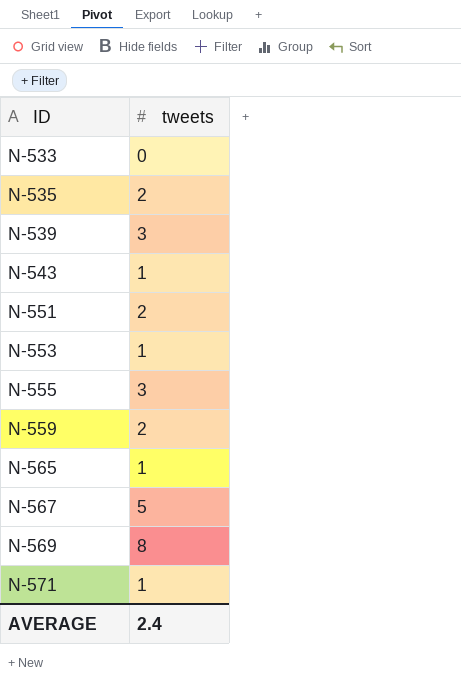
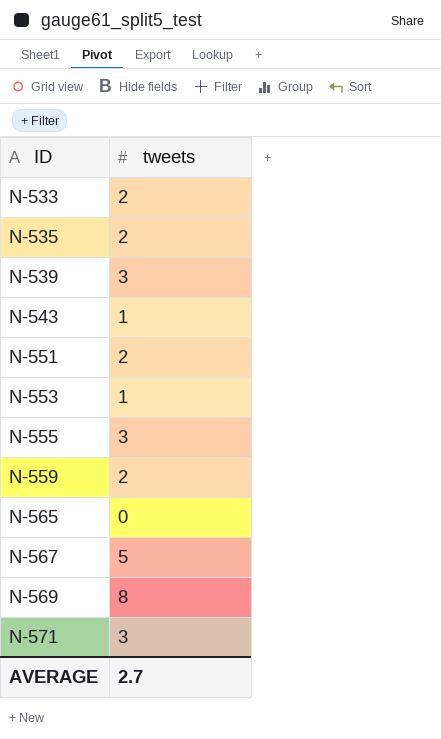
N-533 | tweets: 0 -> 2
N-565 | tweets: 1 -> 0
N-571 | tweets: 1 -> 3
AVERAGE | tweets: 2.4 -> 2.7

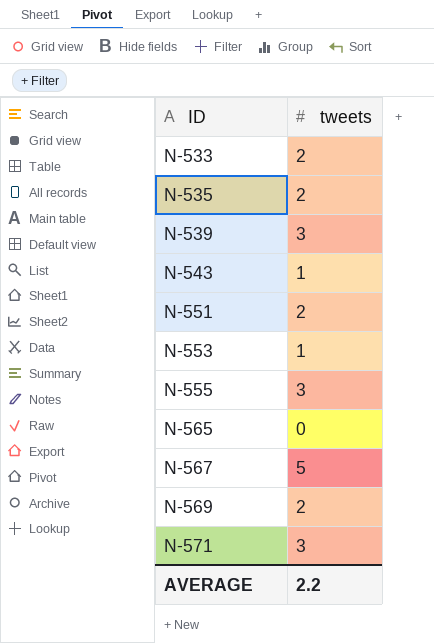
row N-559: 2 -> none
N-569 | tweets: 8 -> 2
AVERAGE | tweets: 2.7 -> 2.2

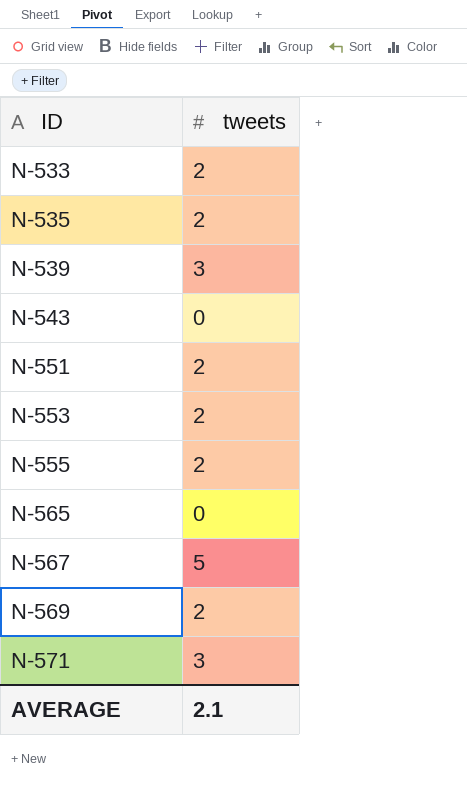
N-543 | tweets: 1 -> 0
N-553 | tweets: 1 -> 2
N-555 | tweets: 3 -> 2
AVERAGE | tweets: 2.2 -> 2.1

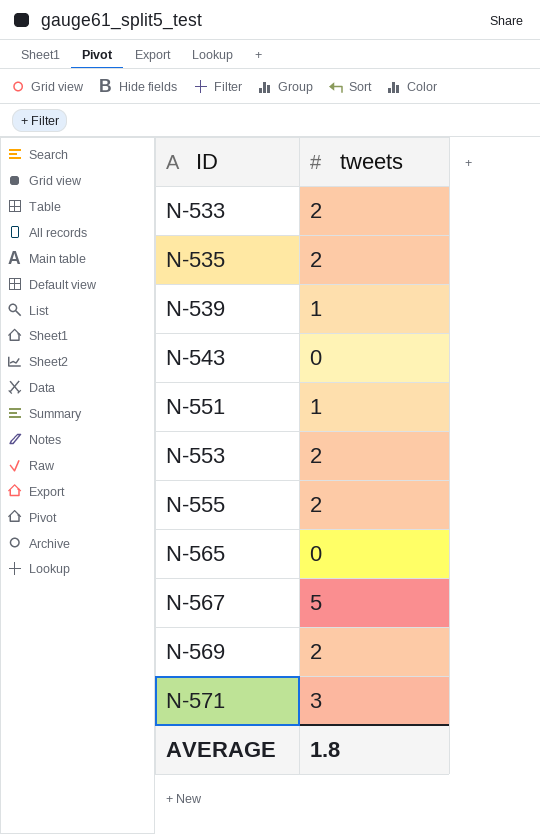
N-539 | tweets: 3 -> 1
N-551 | tweets: 2 -> 1
AVERAGE | tweets: 2.1 -> 1.8

